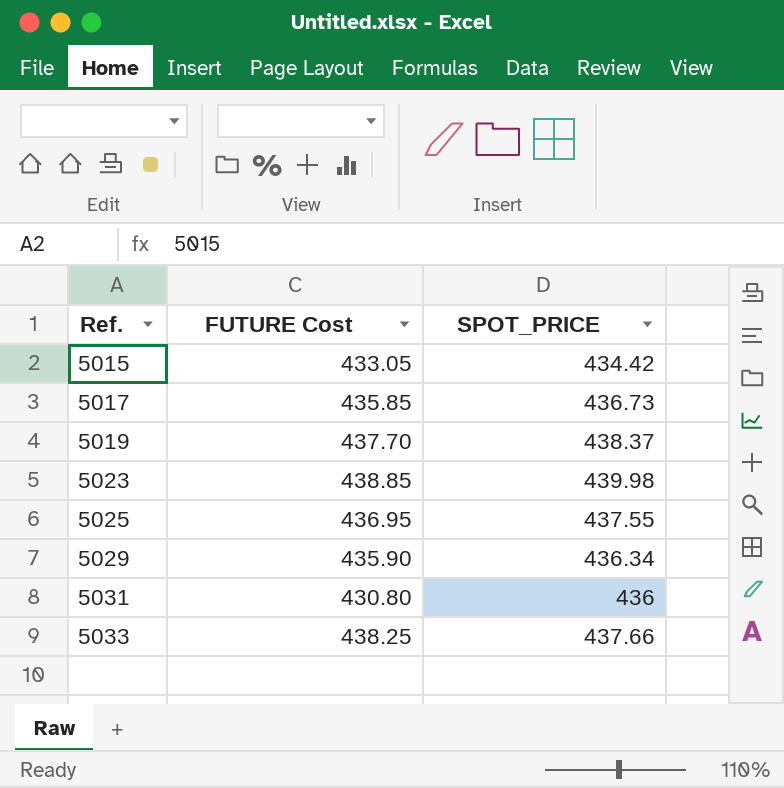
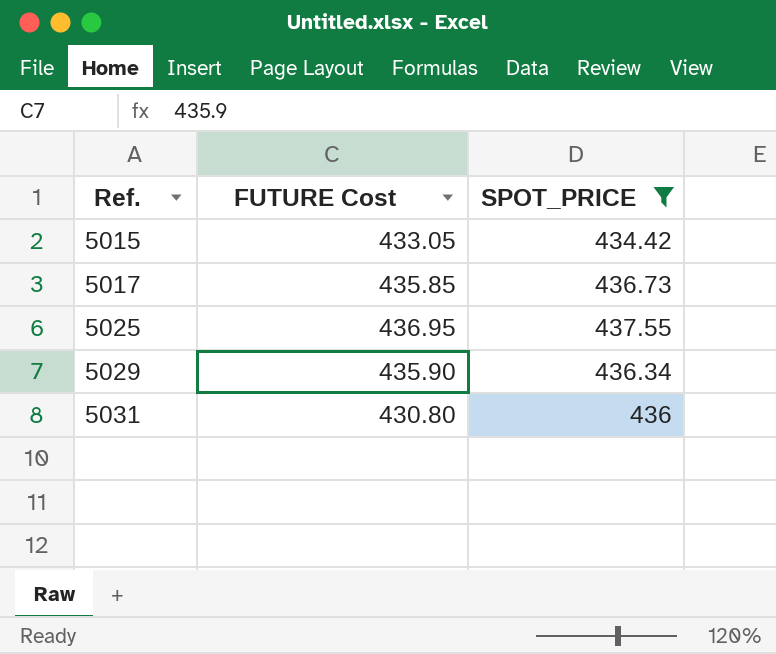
filter: none -> SPOT_PRICE <= 437.55

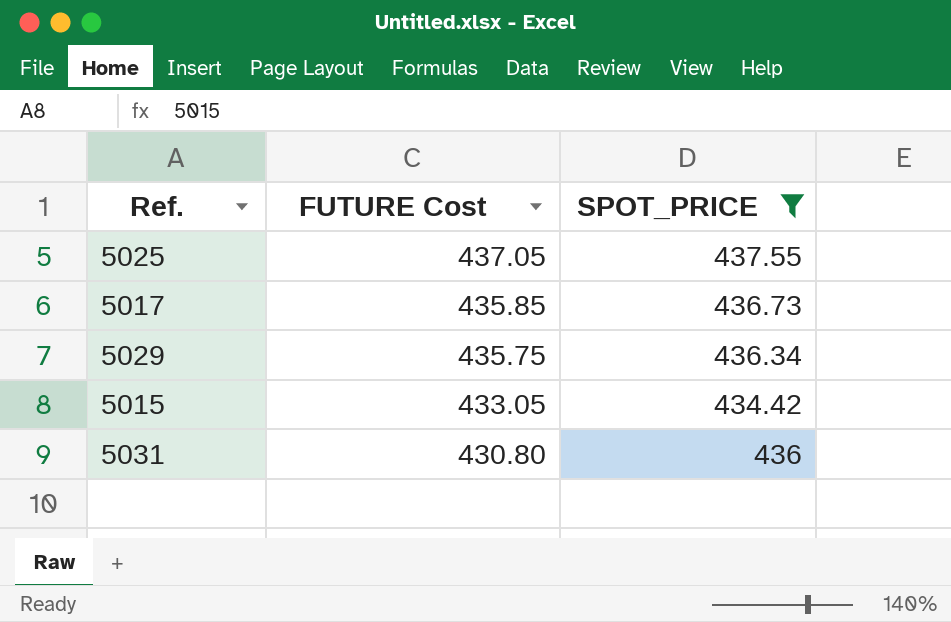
row order: Ref. ascending -> FUTURE Cost descending
5025 | FUTURE Cost: 436.95 -> 437.05
5029 | FUTURE Cost: 435.90 -> 435.75

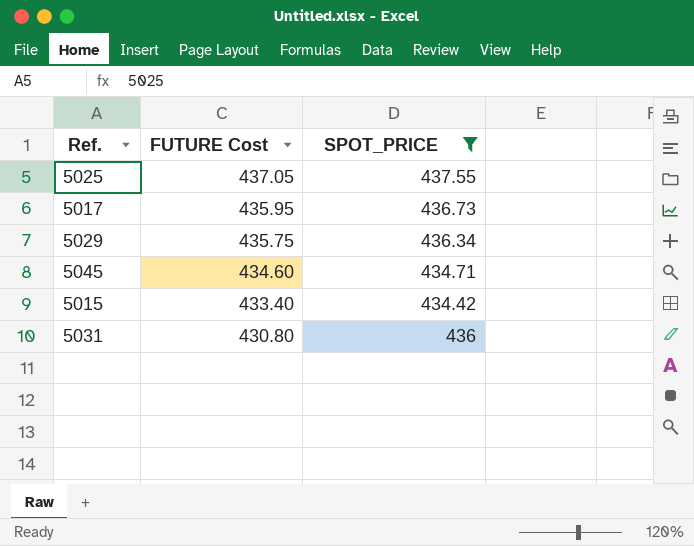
5017 | FUTURE Cost: 435.85 -> 435.95
row 5045: none -> 434.60 | 434.71
5015 | FUTURE Cost: 433.05 -> 433.40

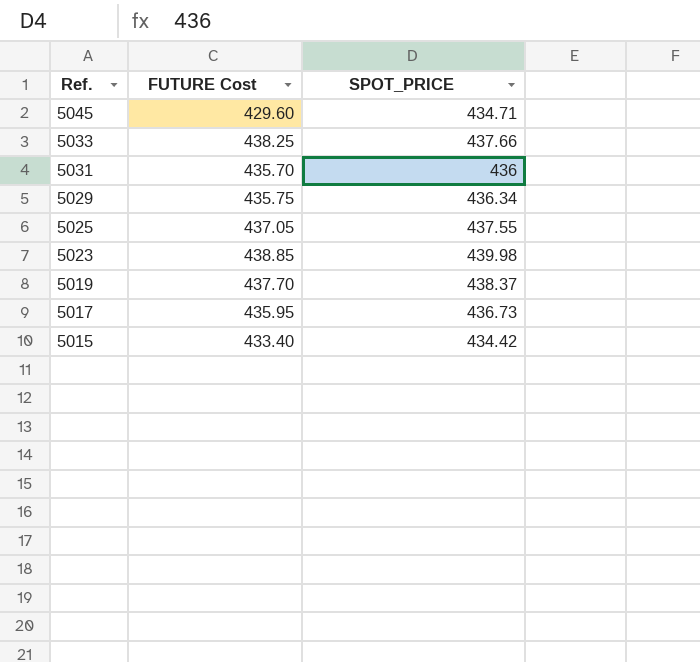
filter: SPOT_PRICE <= 437.55 -> none
row order: FUTURE Cost descending -> Ref. descending
5045 | FUTURE Cost: 434.60 -> 429.60
5031 | FUTURE Cost: 430.80 -> 435.70

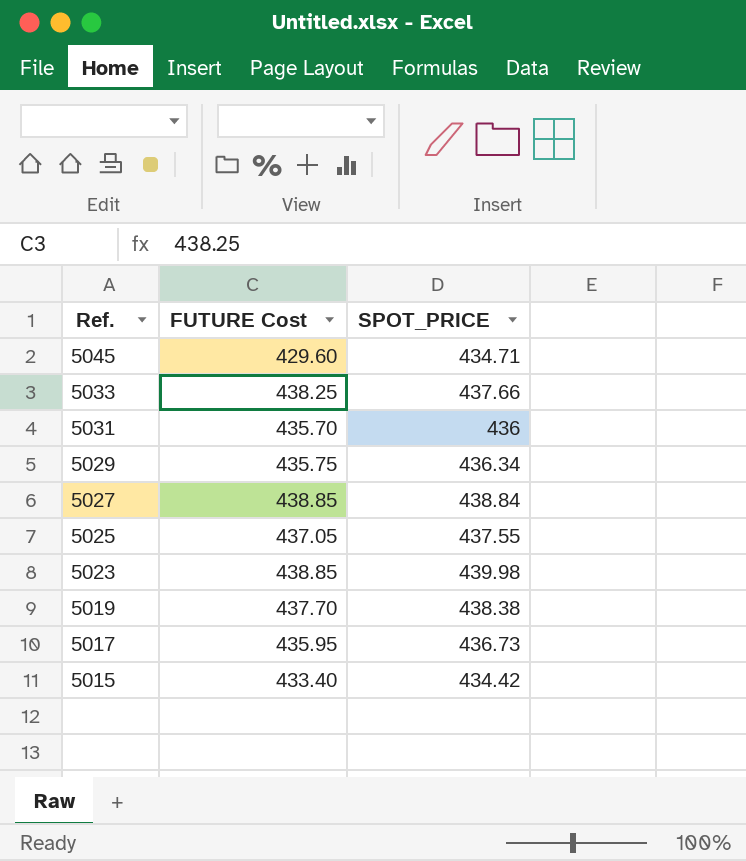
row 5027: none -> 438.85 | 438.84
5019 | SPOT_PRICE: 438.37 -> 438.38

